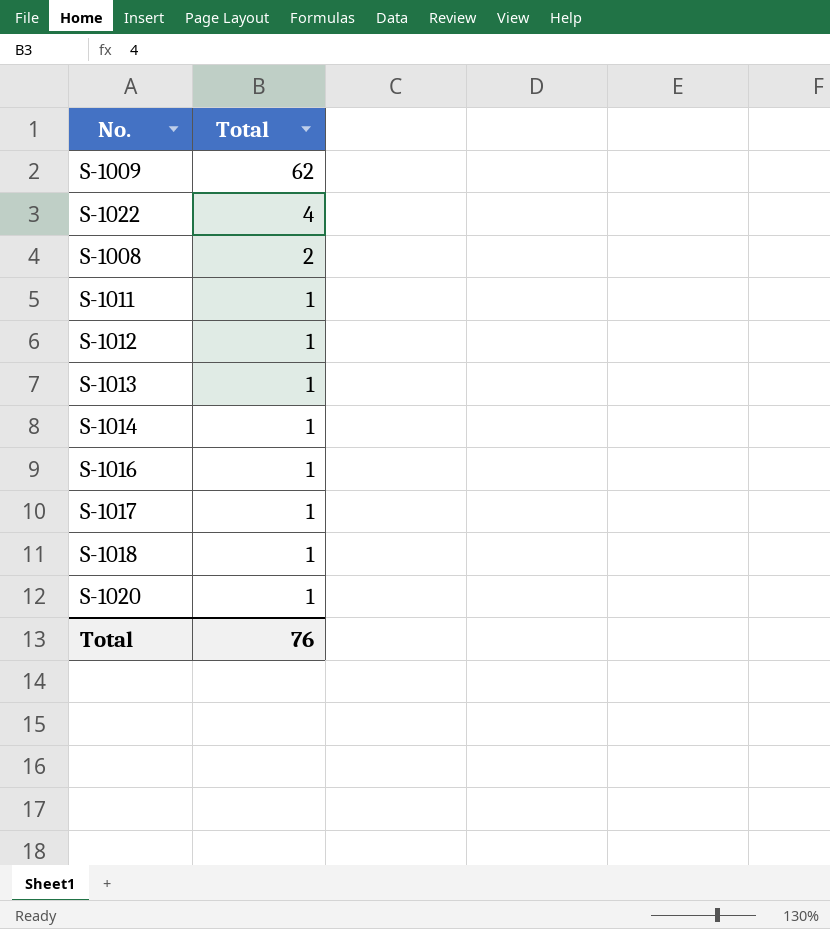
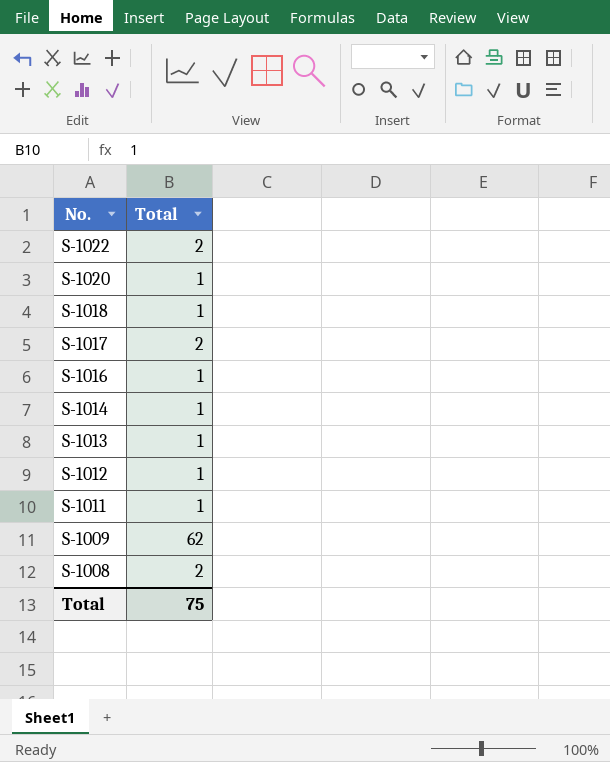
row order: Total descending -> No. descending
S-1022 | Total: 4 -> 2
S-1017 | Total: 1 -> 2
Total | Total: 76 -> 75

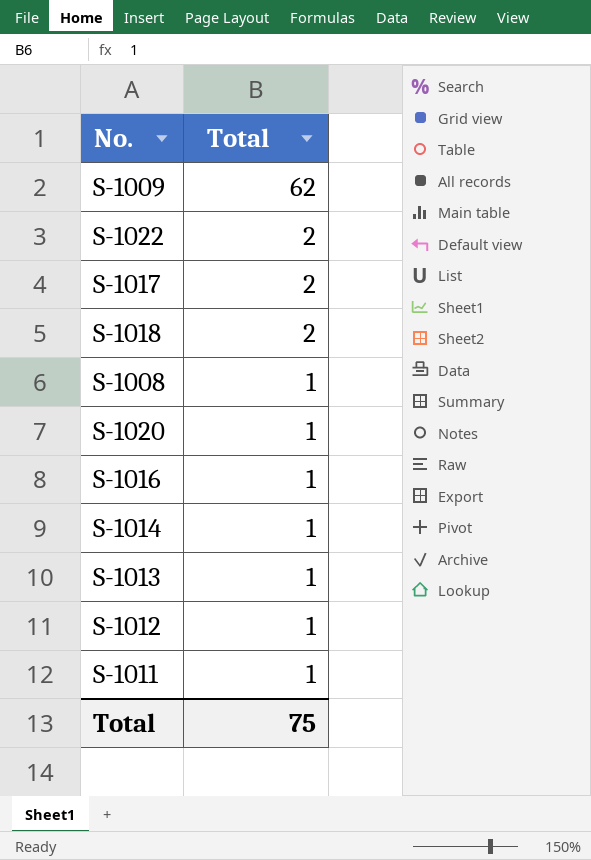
row order: No. descending -> Total descending
S-1018 | Total: 1 -> 2
S-1008 | Total: 2 -> 1

